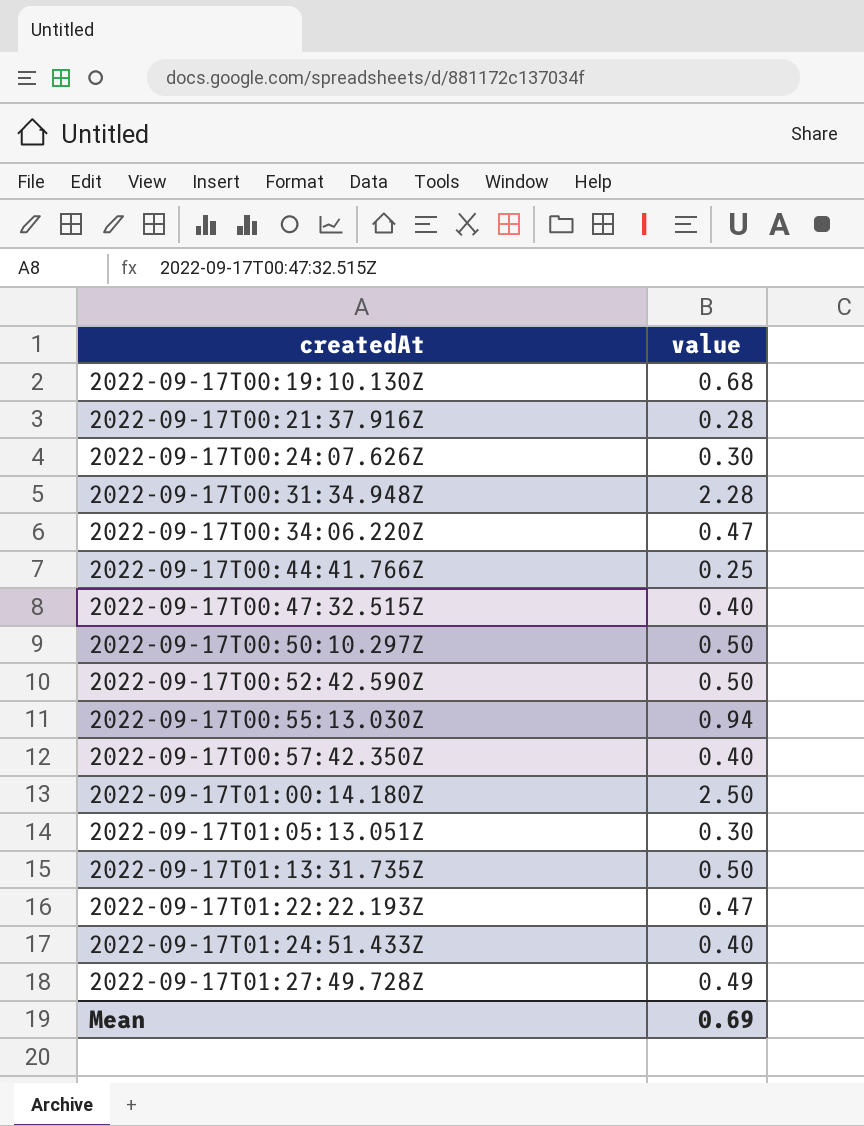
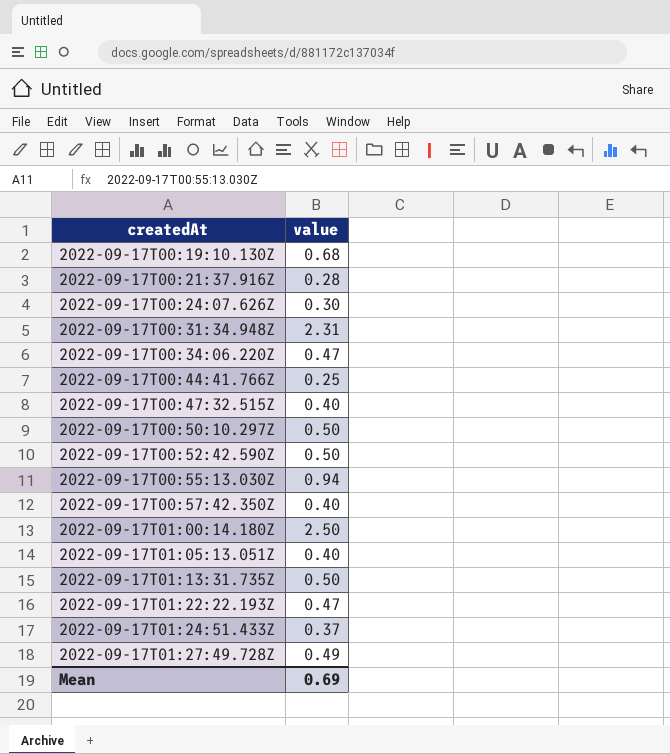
2022-09-17T00:31:34.948Z | value: 2.28 -> 2.31
2022-09-17T01:05:13.051Z | value: 0.30 -> 0.40
2022-09-17T01:24:51.433Z | value: 0.40 -> 0.37

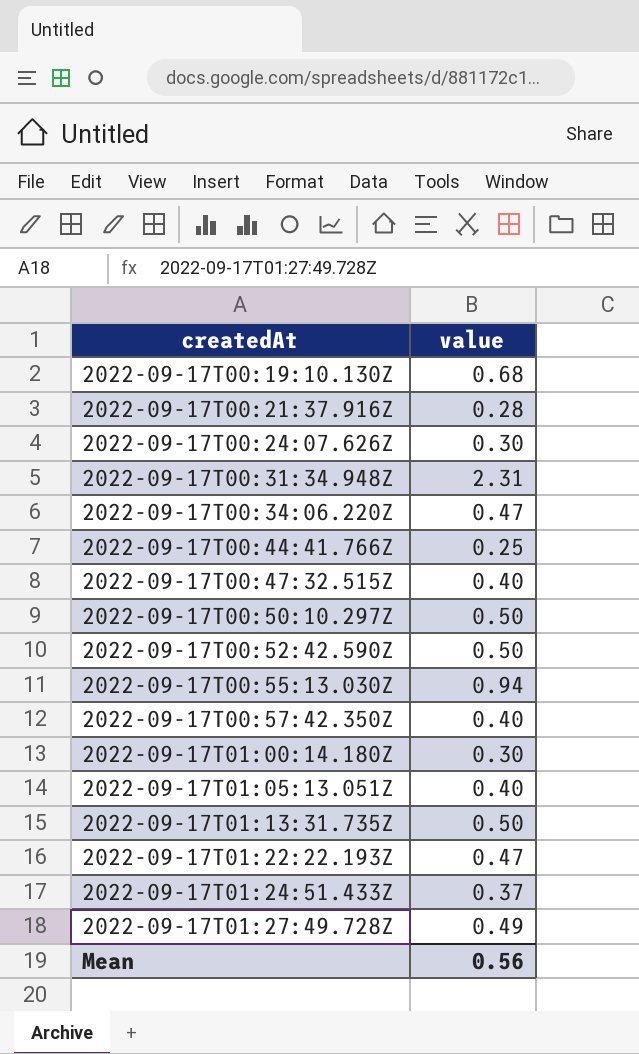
2022-09-17T01:00:14.180Z | value: 2.50 -> 0.30
Mean | value: 0.69 -> 0.56

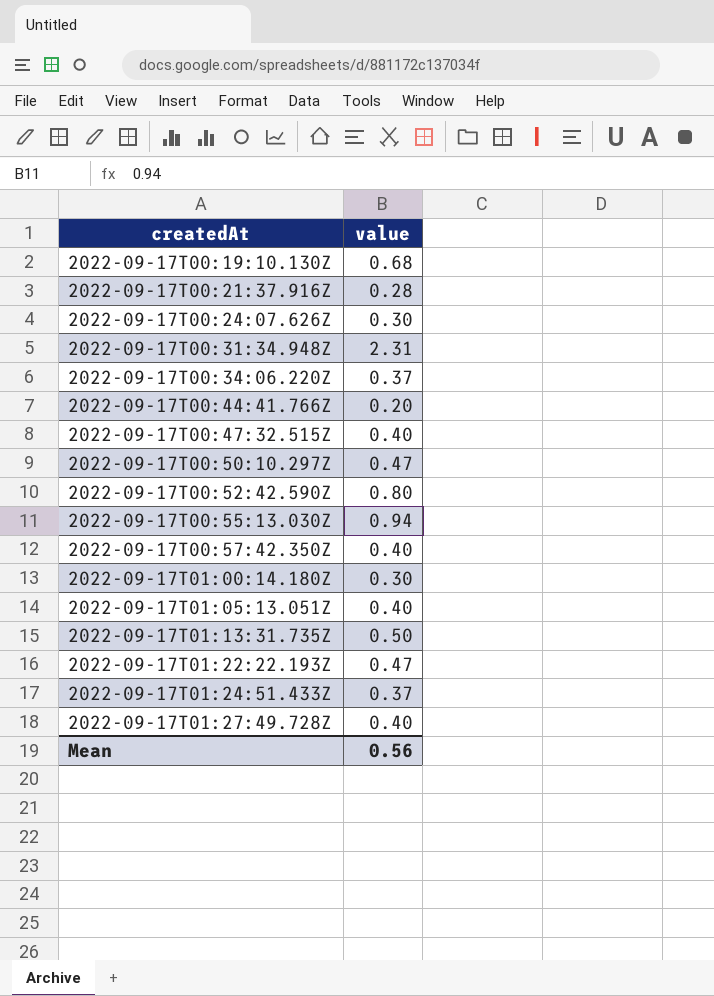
2022-09-17T00:34:06.220Z | value: 0.47 -> 0.37
2022-09-17T00:44:41.766Z | value: 0.25 -> 0.20
2022-09-17T00:50:10.297Z | value: 0.50 -> 0.47
2022-09-17T00:52:42.590Z | value: 0.50 -> 0.80
2022-09-17T01:27:49.728Z | value: 0.49 -> 0.40

